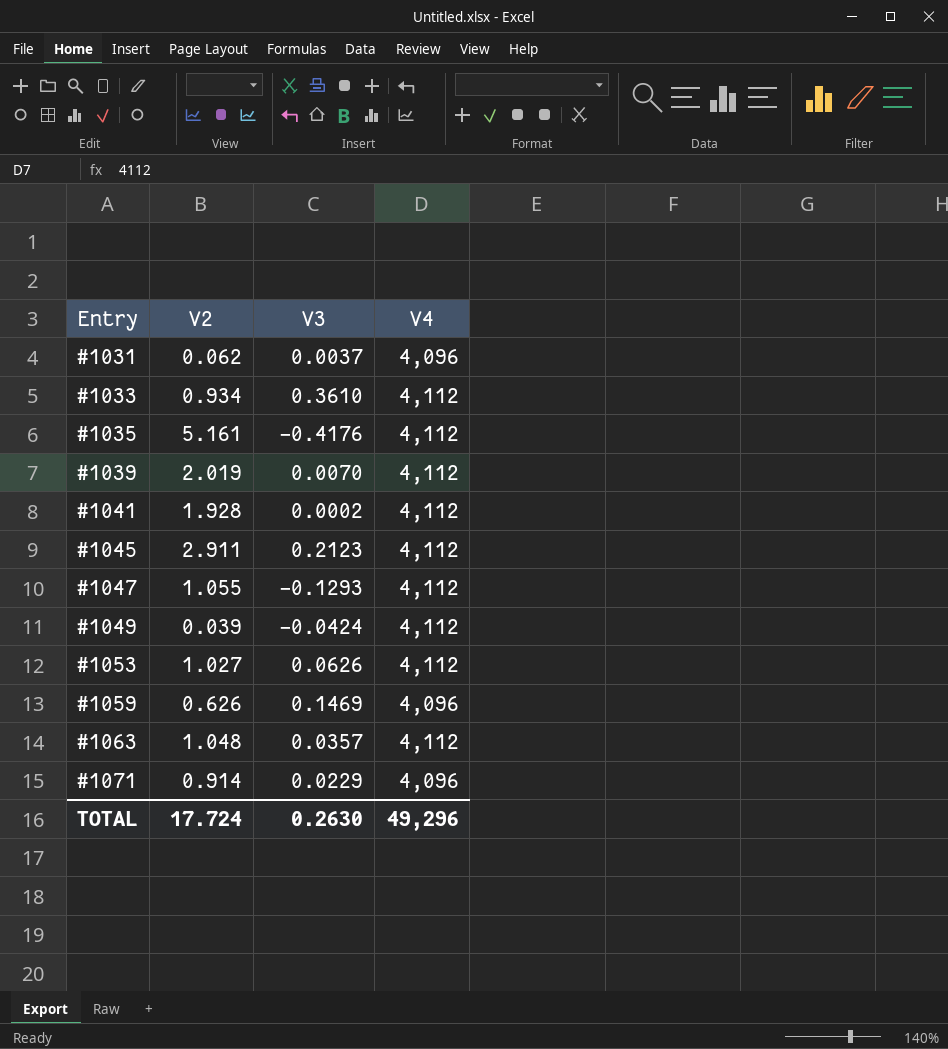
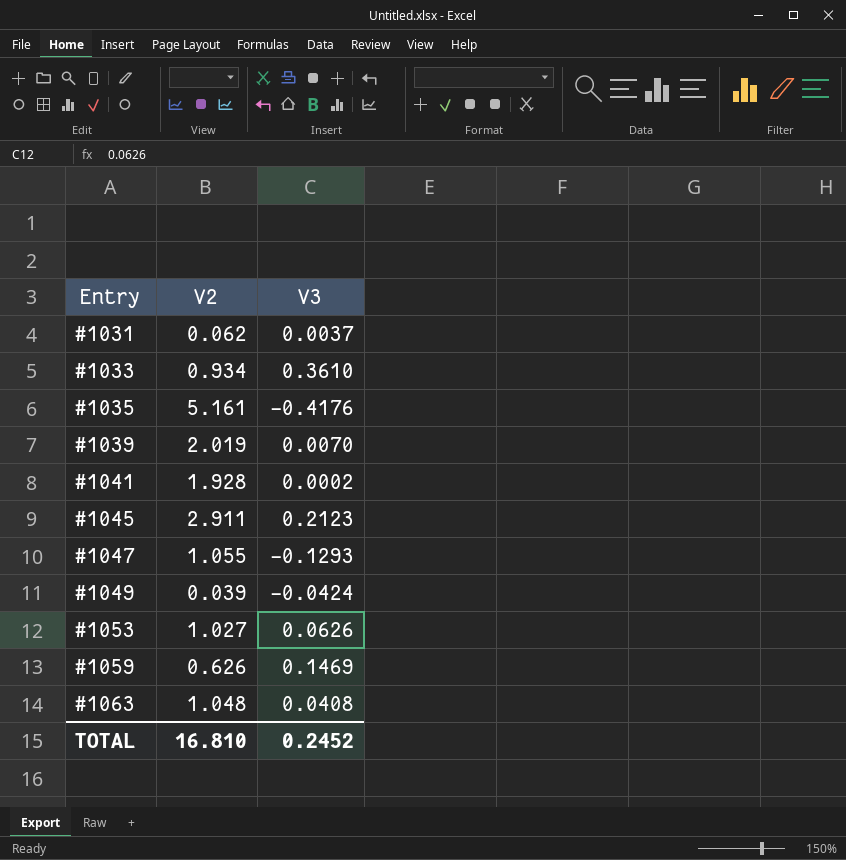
column V4 | position: 4 -> none
row #1071: 0.914 | 0.0229 | 4,096 -> none
#1063 | V3: 0.0357 -> 0.0408
TOTAL | V2: 17.724 -> 16.810
TOTAL | V3: 0.2630 -> 0.2452

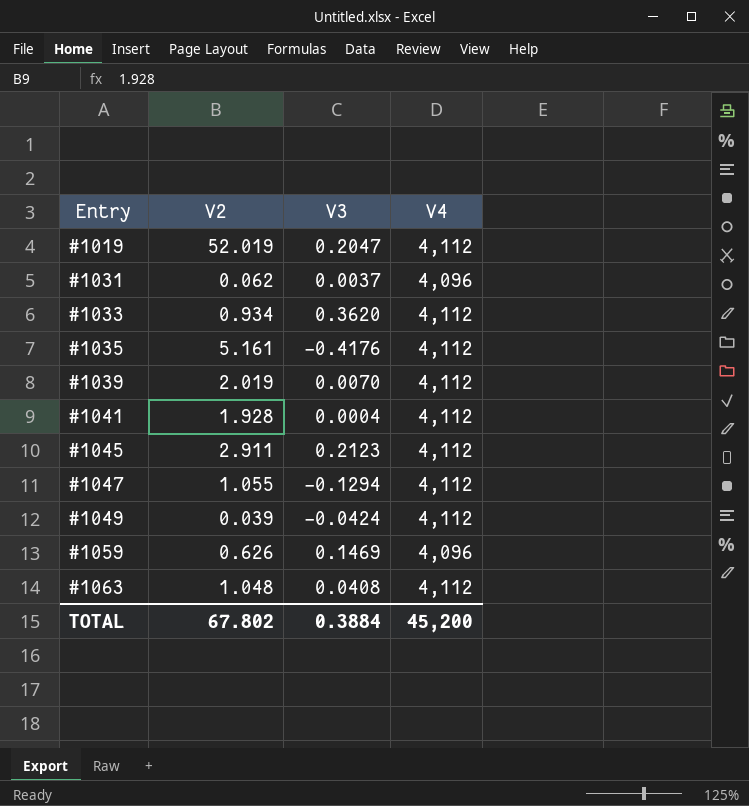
column V4 | position: none -> 4
row #1053: 1.027 | 0.0626 -> none
row #1019: none -> 52.019 | 0.2047 | 4,112
#1033 | V3: 0.3610 -> 0.3620
#1041 | V3: 0.0002 -> 0.0004
#1047 | V3: -0.1293 -> -0.1294
TOTAL | V2: 16.810 -> 67.802
TOTAL | V3: 0.2452 -> 0.3884

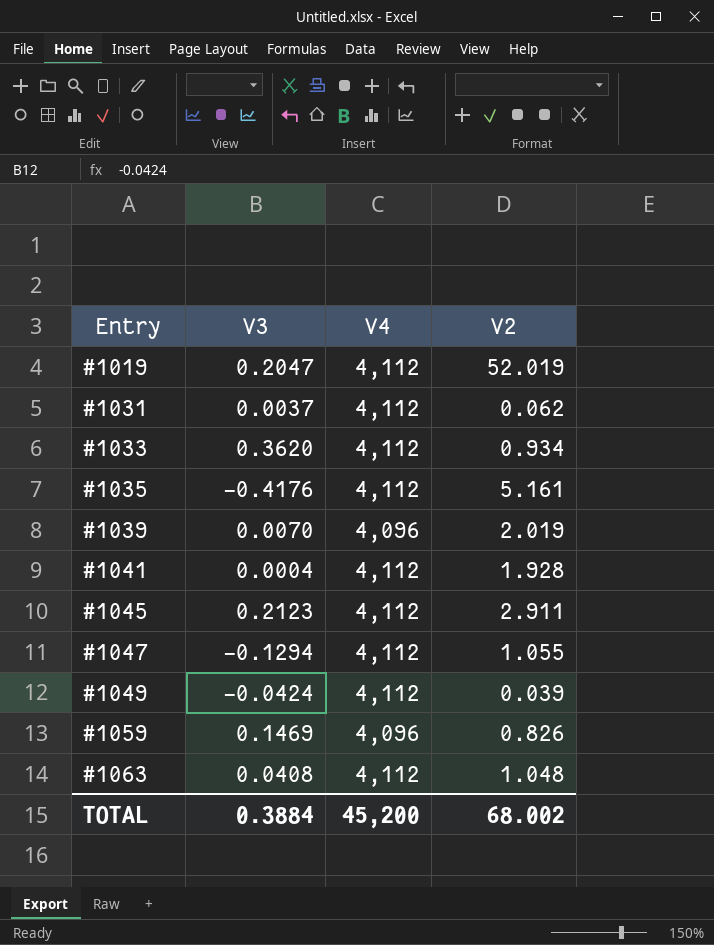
column V2 | position: 2 -> 4
#1031 | V4: 4,096 -> 4,112
#1039 | V4: 4,112 -> 4,096
#1059 | V2: 0.626 -> 0.826
TOTAL | V2: 67.802 -> 68.002

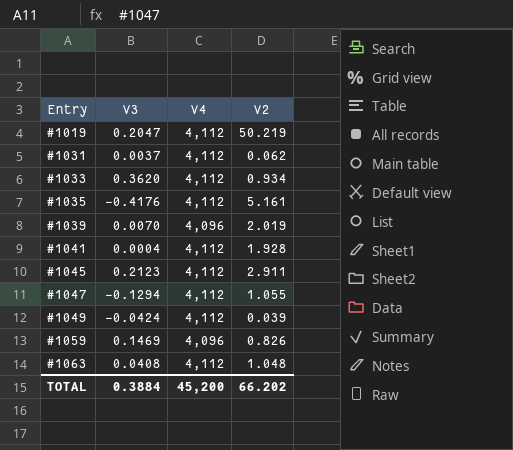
#1019 | V2: 52.019 -> 50.219
TOTAL | V2: 68.002 -> 66.202

